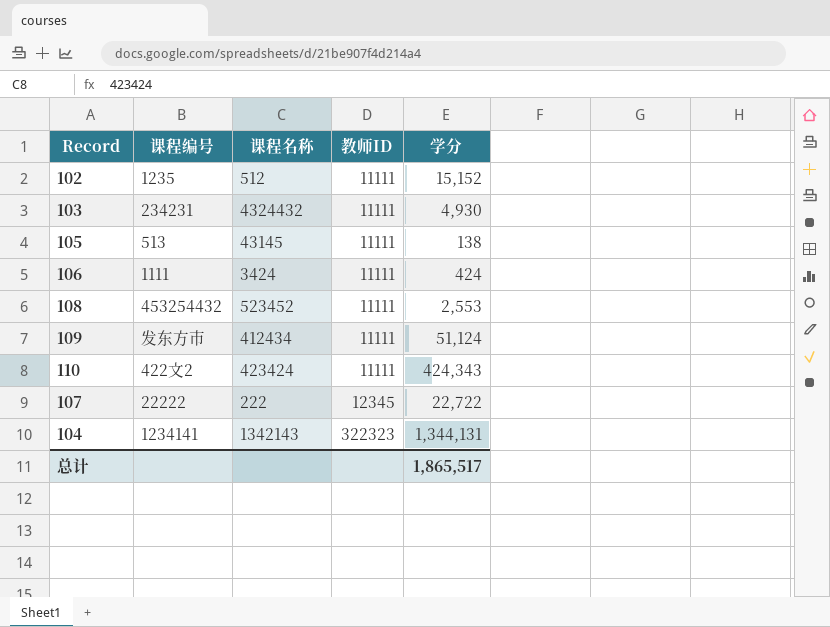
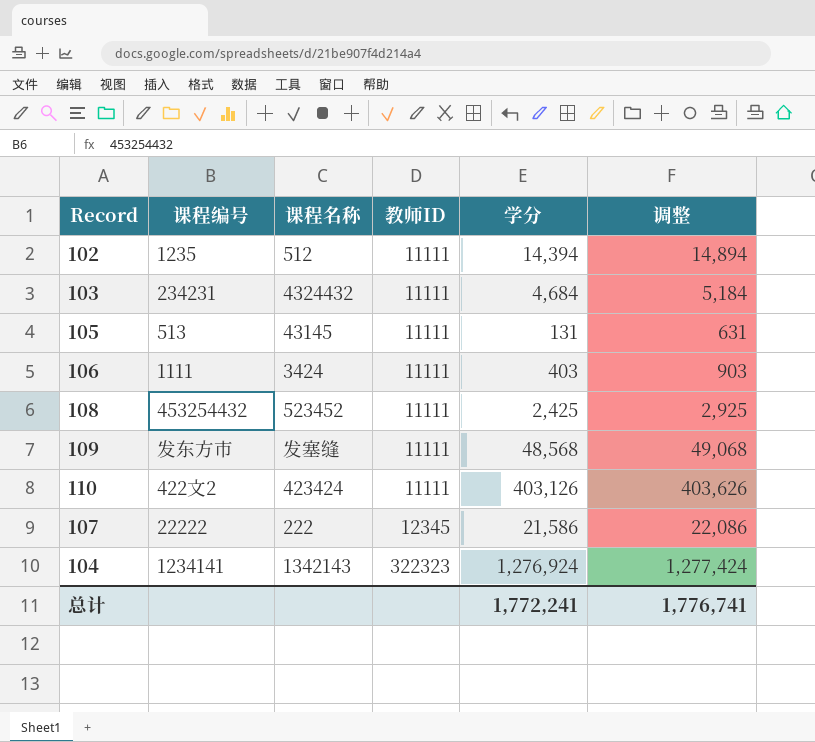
column 调整 | formula: none -> [学分] + 500
102 | 学分: 15,152 -> 14,394
103 | 学分: 4,930 -> 4,684
105 | 学分: 138 -> 131
106 | 学分: 424 -> 403
108 | 学分: 2,553 -> 2,425
109 | 课程名称: 412434 -> 发塞缝
109 | 学分: 51,124 -> 48,568
110 | 学分: 424,343 -> 403,126
107 | 学分: 22,722 -> 21,586
104 | 学分: 1,344,131 -> 1,276,924
总计 | 学分: 1,865,517 -> 1,772,241

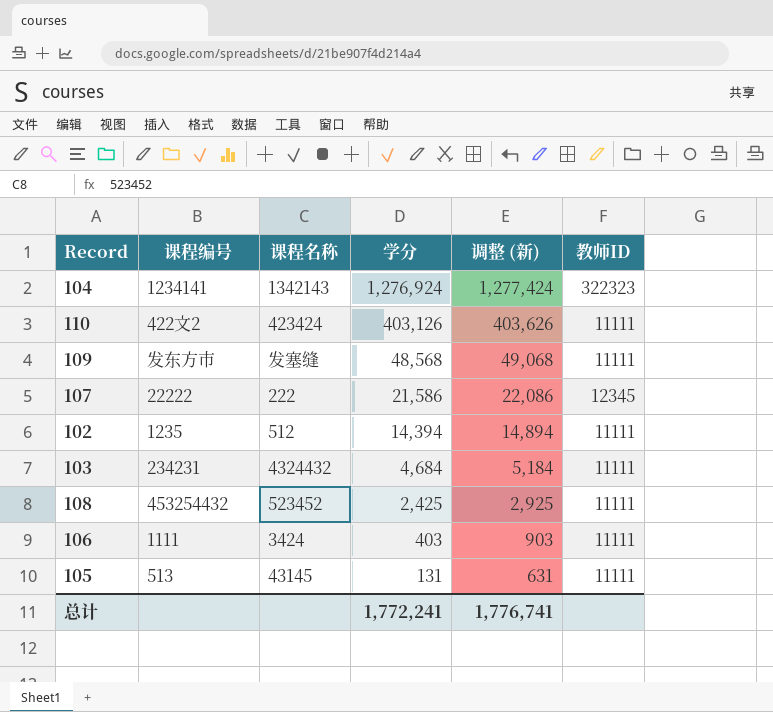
row order: 教师ID ascending -> 学分 descending
column name: 调整 -> 调整 (新)
column 教师ID | position: 4 -> 6

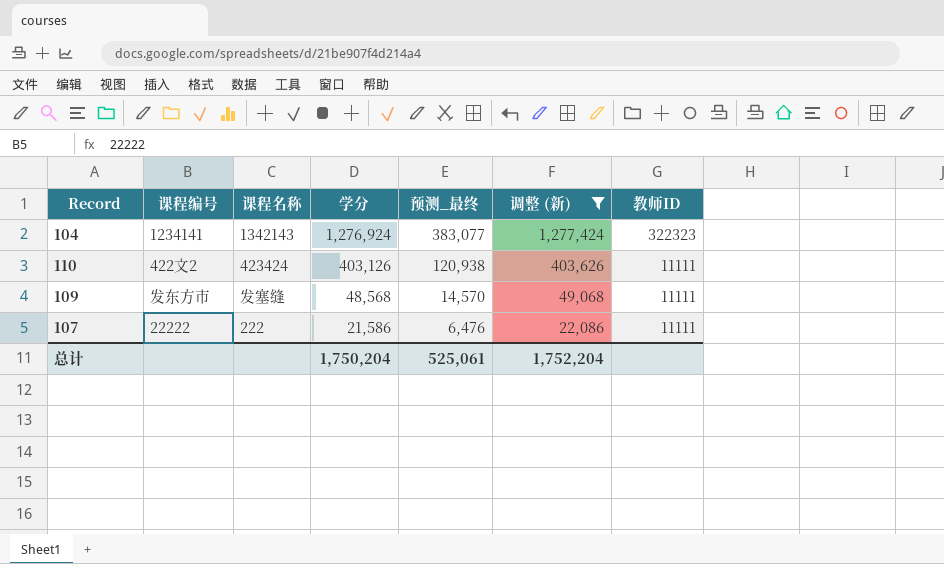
filter: none -> 调整 (新) >= 22,086
column 预测_最终 | formula: none -> [学分] * 0.3
107 | 教师ID: 12345 -> 11111
总计 | 学分: 1,772,241 -> 1,750,204
总计 | 调整 (新): 1,776,741 -> 1,752,204

